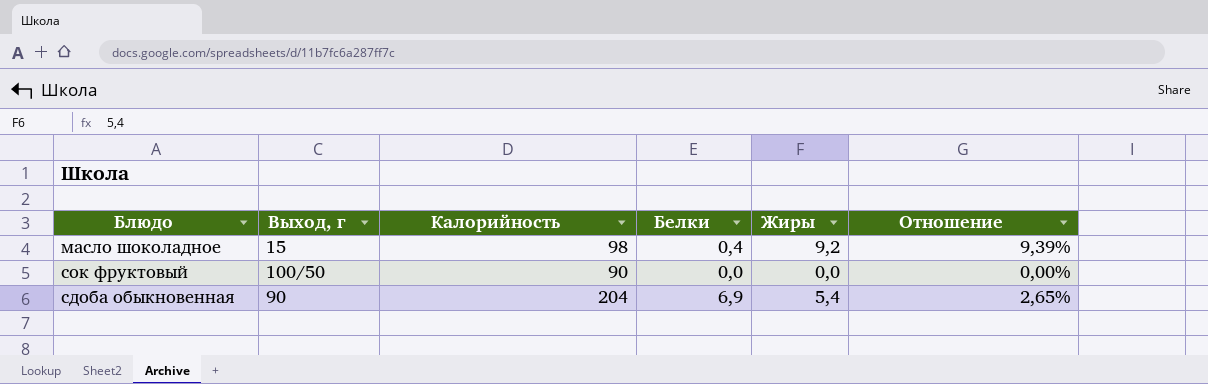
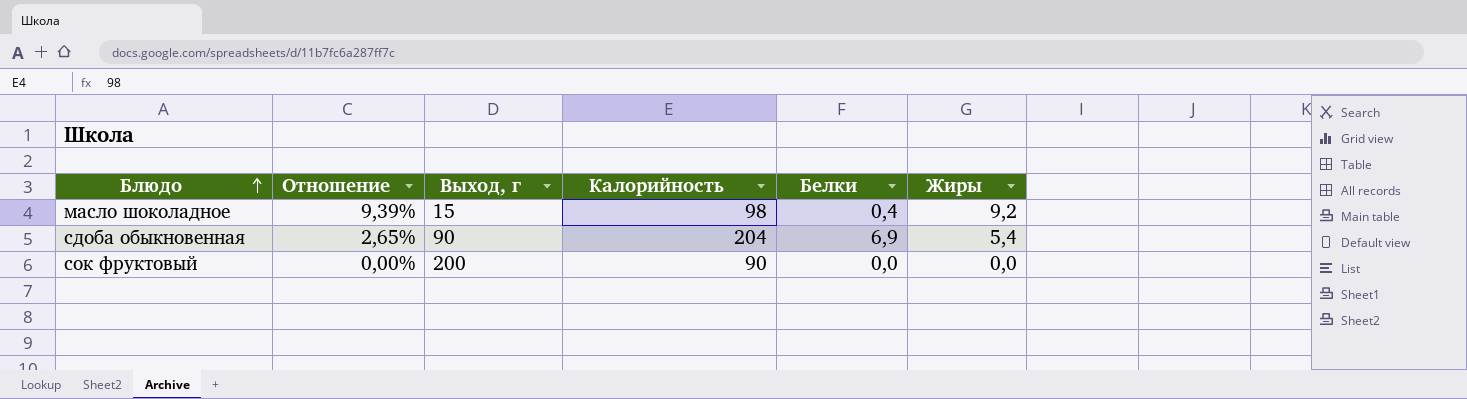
row order: none -> Блюдо ascending
column Отношение | position: 6 -> 2
сок фруктовый | Выход, г: 100/50 -> 200

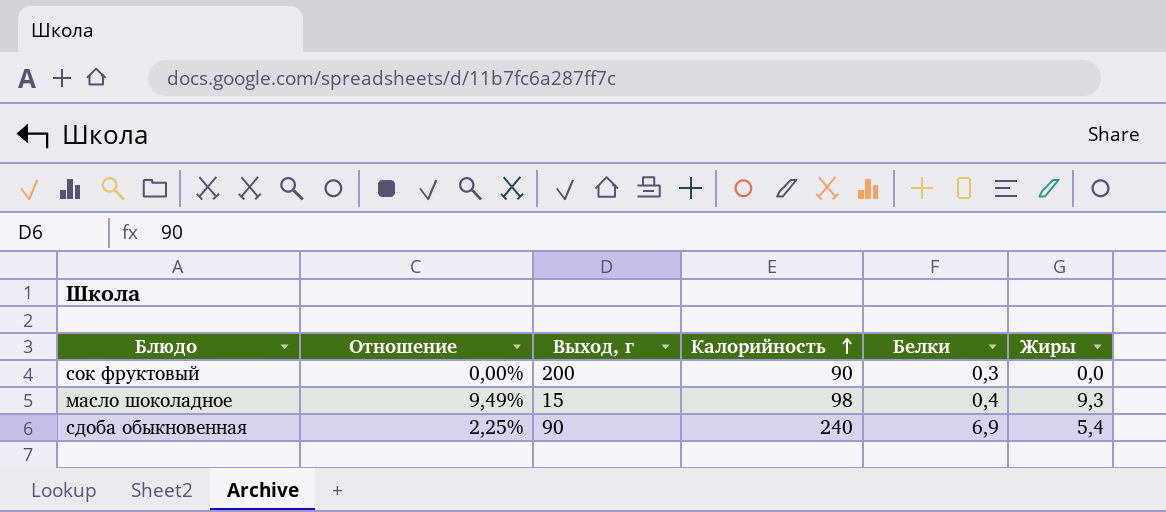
row order: Блюдо ascending -> Калорийность ascending
сок фруктовый | Белки: 0,0 -> 0,3
масло шоколадное | Отношение: 9,39% -> 9,49%
масло шоколадное | Жиры: 9,2 -> 9,3
сдоба обыкновенная | Отношение: 2,65% -> 2,25%
сдоба обыкновенная | Калорийность: 204 -> 240

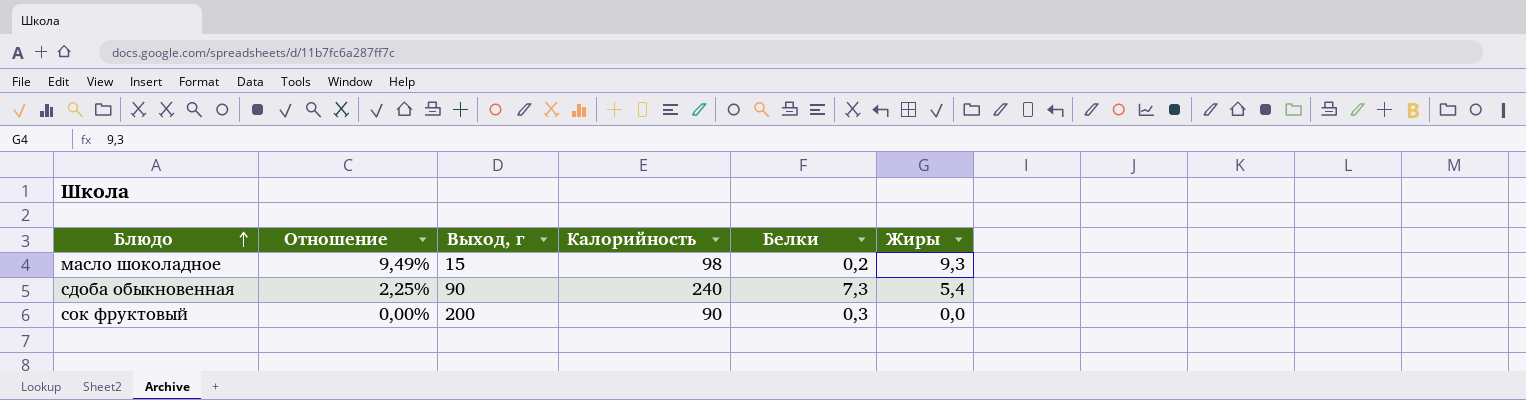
row order: Калорийность ascending -> Блюдо ascending
масло шоколадное | Белки: 0,4 -> 0,2
сдоба обыкновенная | Белки: 6,9 -> 7,3

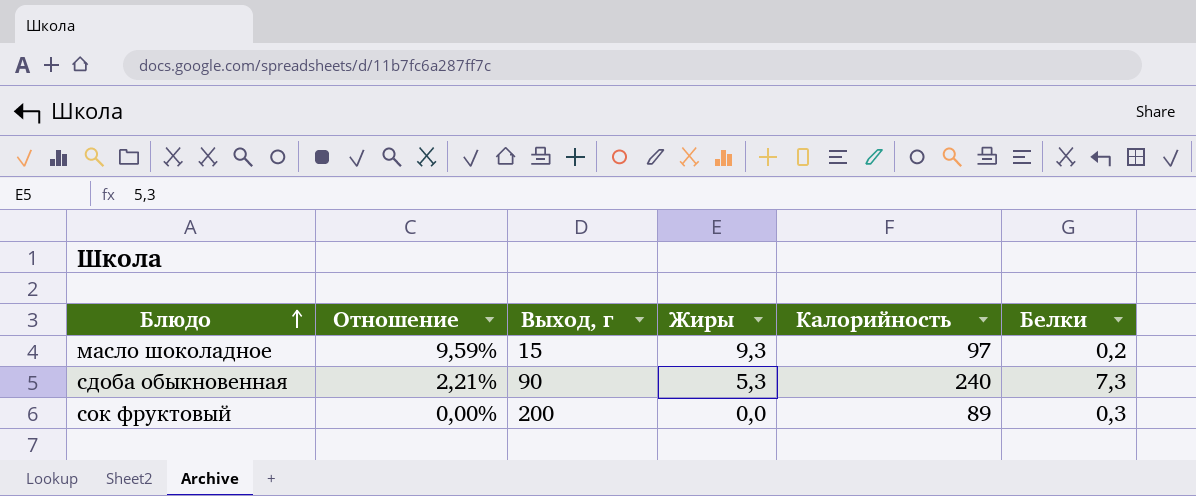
column Жиры | position: 6 -> 4
масло шоколадное | Отношение: 9,49% -> 9,59%
масло шоколадное | Калорийность: 98 -> 97
сдоба обыкновенная | Отношение: 2,25% -> 2,21%
сдоба обыкновенная | Жиры: 5,4 -> 5,3
сок фруктовый | Калорийность: 90 -> 89

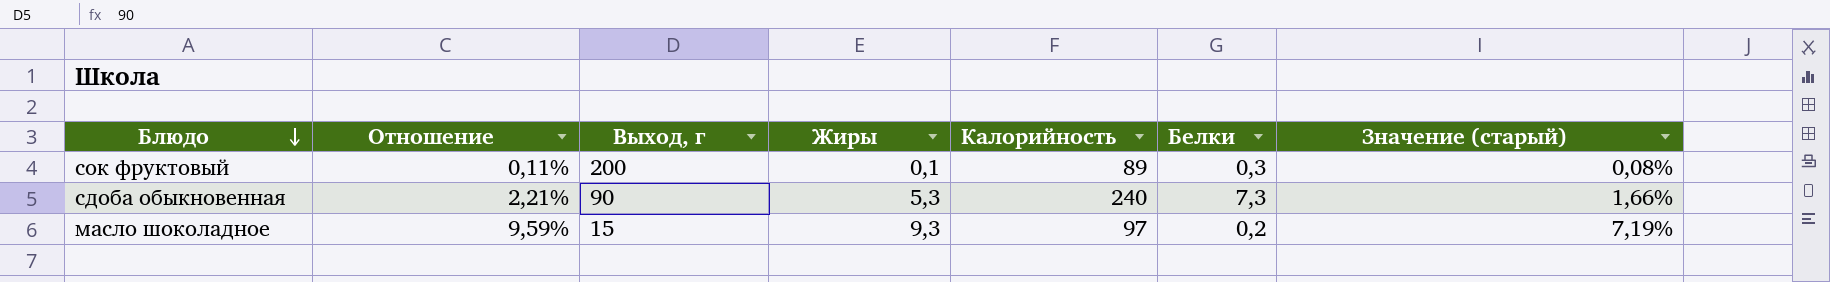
row order: Блюдо ascending -> Блюдо descending
column Значение (старый) | formula: none -> [Отношение] * 0,75
сок фруктовый | Отношение: 0,00% -> 0,11%
сок фруктовый | Жиры: 0,0 -> 0,1

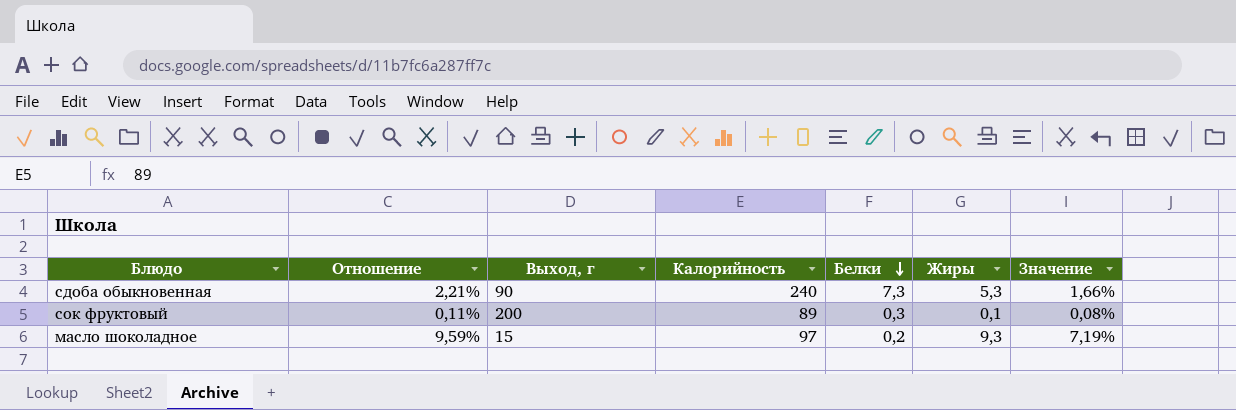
row order: Блюдо descending -> Белки descending
column Жиры | position: 4 -> 6
column name: Значение (старый) -> Значение

